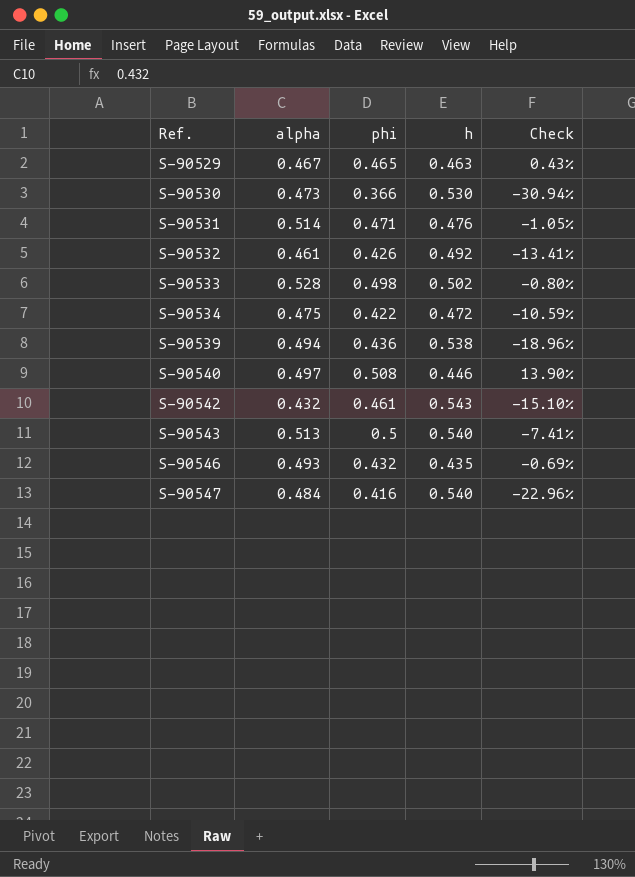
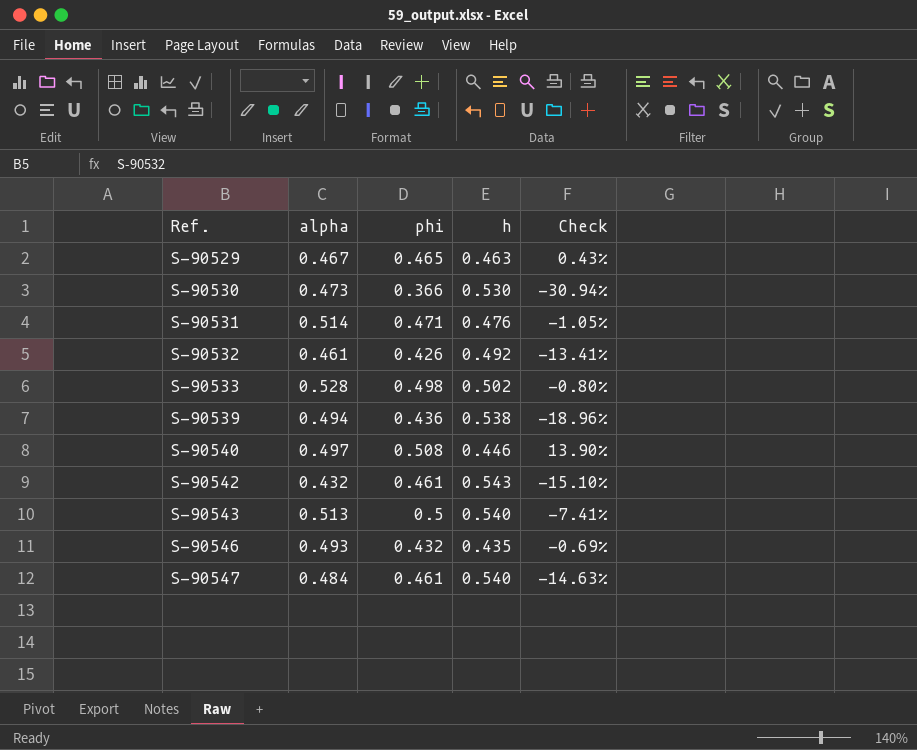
row S-90534: 0.475 | 0.422 | 0.472 | -10.59% -> none
S-90547 | phi: 0.416 -> 0.461
S-90547 | Check: -22.96% -> -14.63%

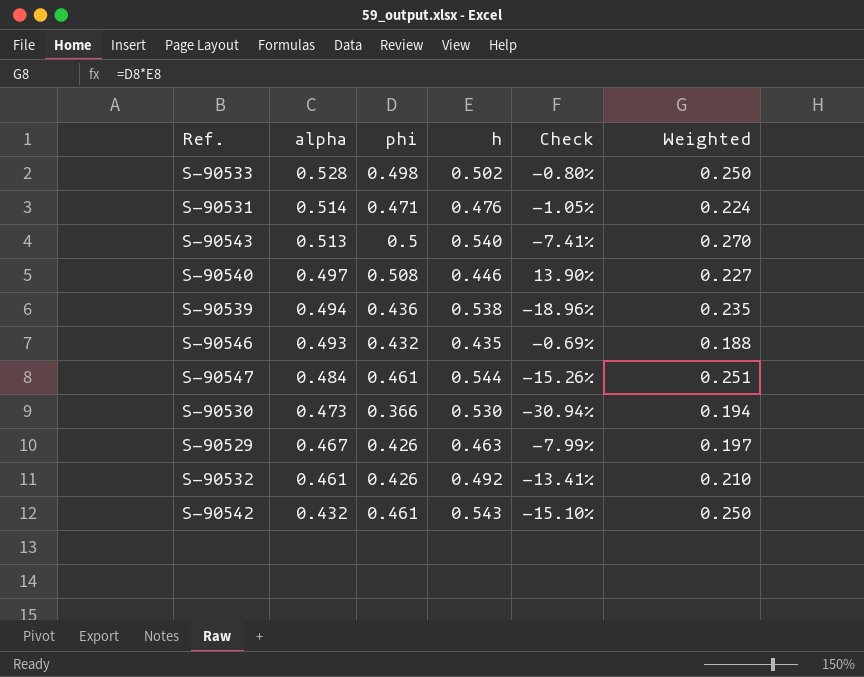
row order: Ref. ascending -> alpha descending
column Weighted | formula: none -> [phi] * [h]
S-90547 | h: 0.540 -> 0.544
S-90547 | Check: -14.63% -> -15.26%
S-90529 | phi: 0.465 -> 0.426
S-90529 | Check: 0.43% -> -7.99%

